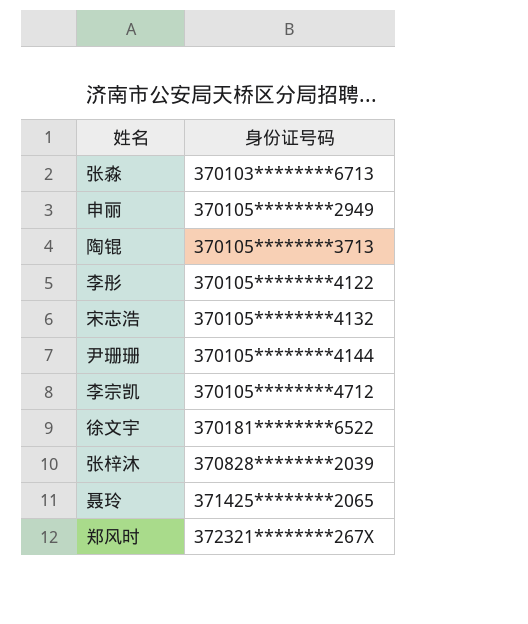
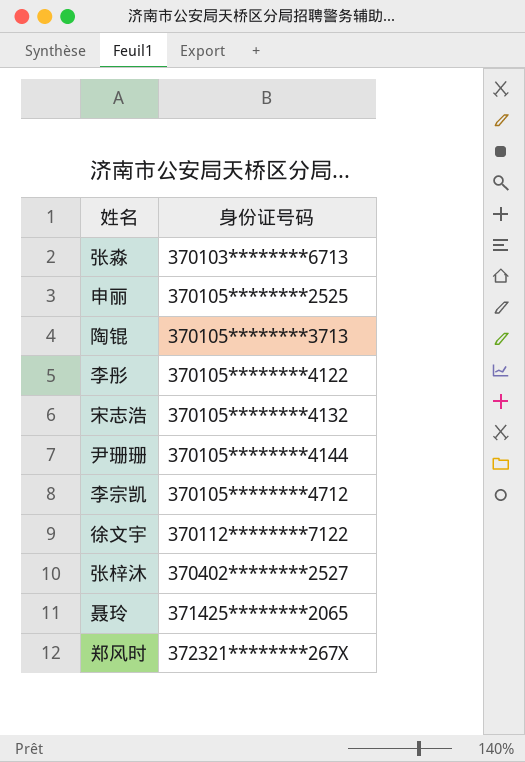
申丽 | 身份证号码: 370105********2949 -> 370105********2525
徐文宇 | 身份证号码: 370181********6522 -> 370112********7122
张梓沐 | 身份证号码: 370828********2039 -> 370402********2527

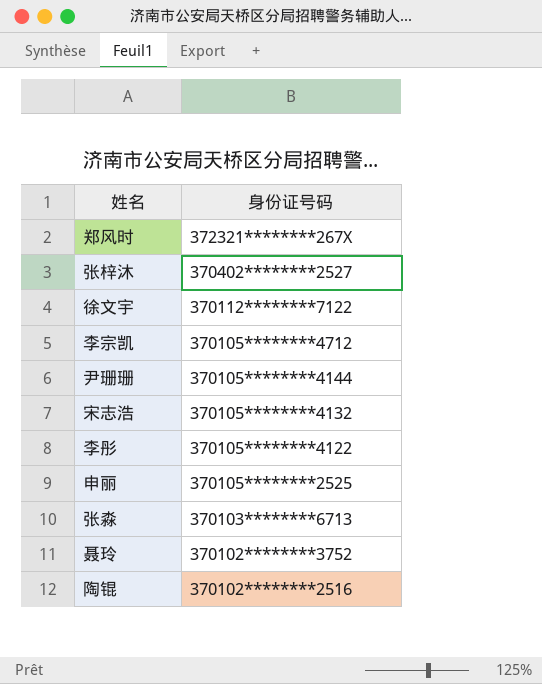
row order: 身份证号码 ascending -> 身份证号码 descending
聂玲 | 身份证号码: 371425********2065 -> 370102********3752
陶锟 | 身份证号码: 370105********3713 -> 370102********2516

